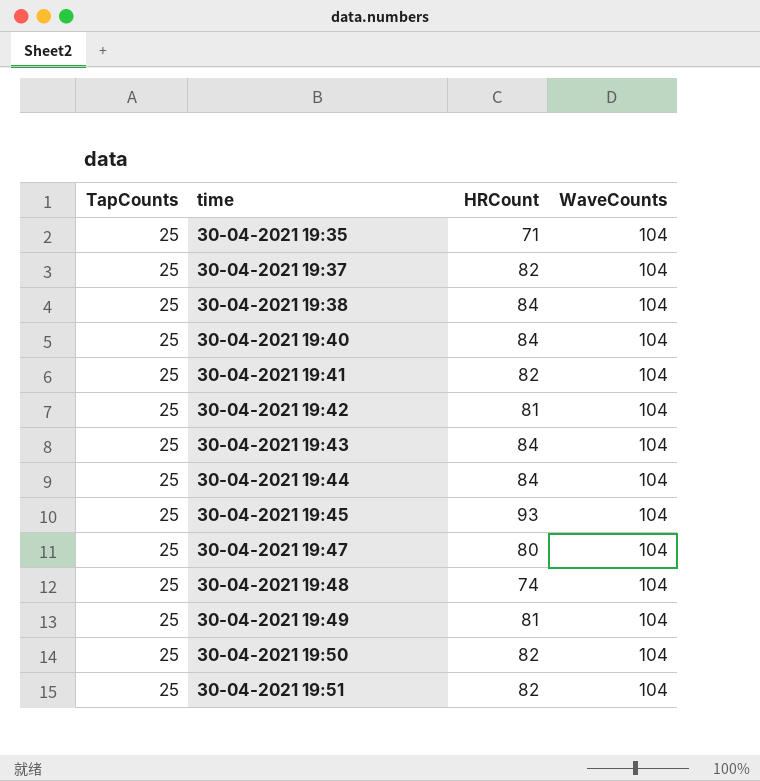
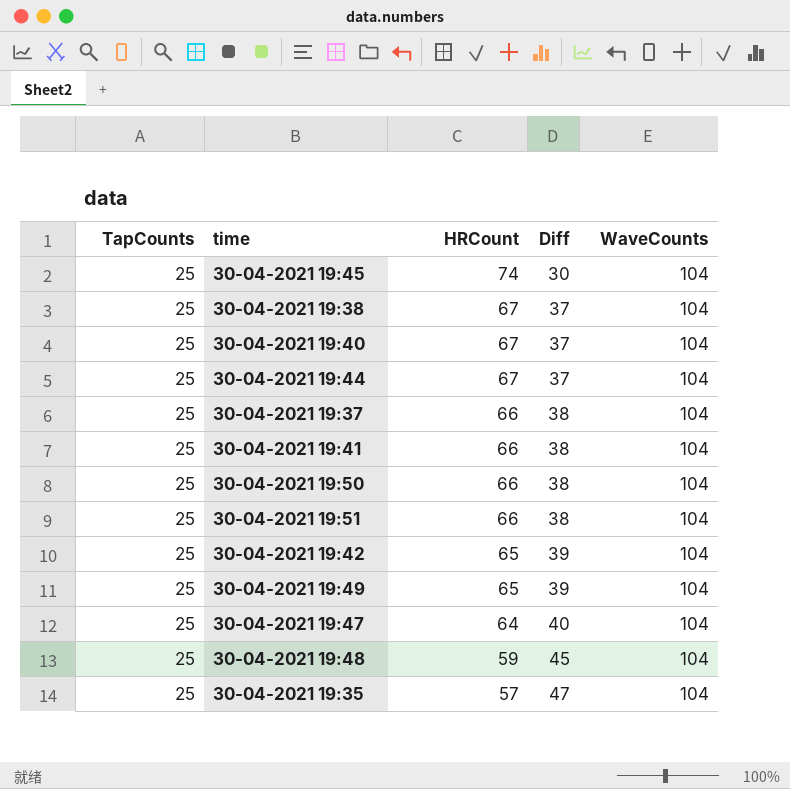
row order: time ascending -> HRCount descending
column Diff | formula: none -> [WaveCounts] - [HRCount]
row 30-04-2021 19:43: 25 | 84 | 104 -> none
30-04-2021 19:45 | HRCount: 93 -> 74
30-04-2021 19:38 | HRCount: 84 -> 67
30-04-2021 19:40 | HRCount: 84 -> 67
30-04-2021 19:44 | HRCount: 84 -> 67
30-04-2021 19:37 | HRCount: 82 -> 66
30-04-2021 19:41 | HRCount: 82 -> 66
30-04-2021 19:50 | HRCount: 82 -> 66
30-04-2021 19:51 | HRCount: 82 -> 66
30-04-2021 19:42 | HRCount: 81 -> 65
30-04-2021 19:49 | HRCount: 81 -> 65
30-04-2021 19:47 | HRCount: 80 -> 64
30-04-2021 19:48 | HRCount: 74 -> 59
30-04-2021 19:35 | HRCount: 71 -> 57

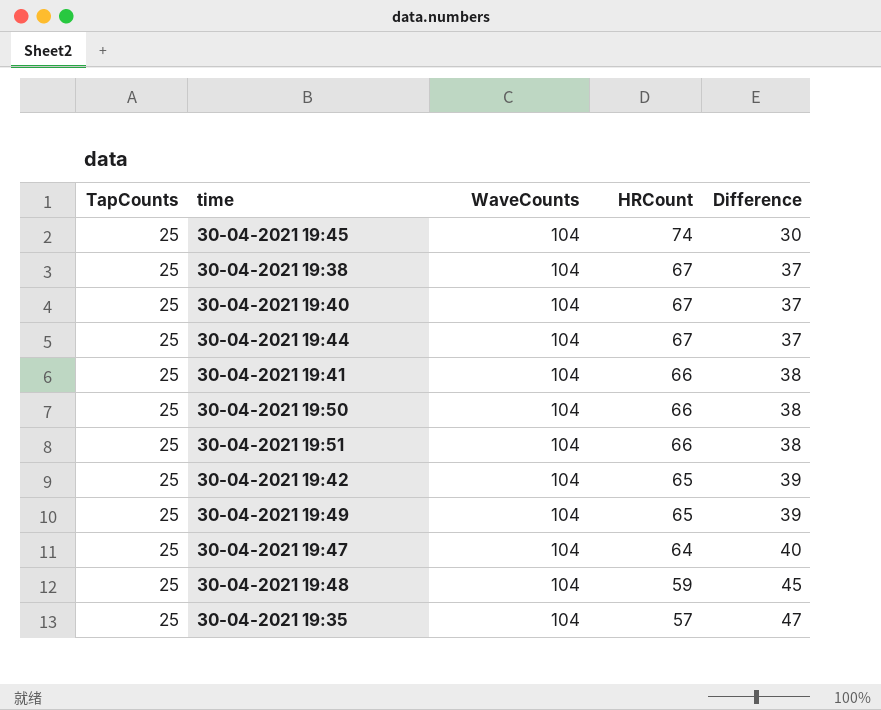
column WaveCounts | position: 5 -> 3
column name: Diff -> Difference
row 30-04-2021 19:37: 25 | 66 | 38 | 104 -> none

